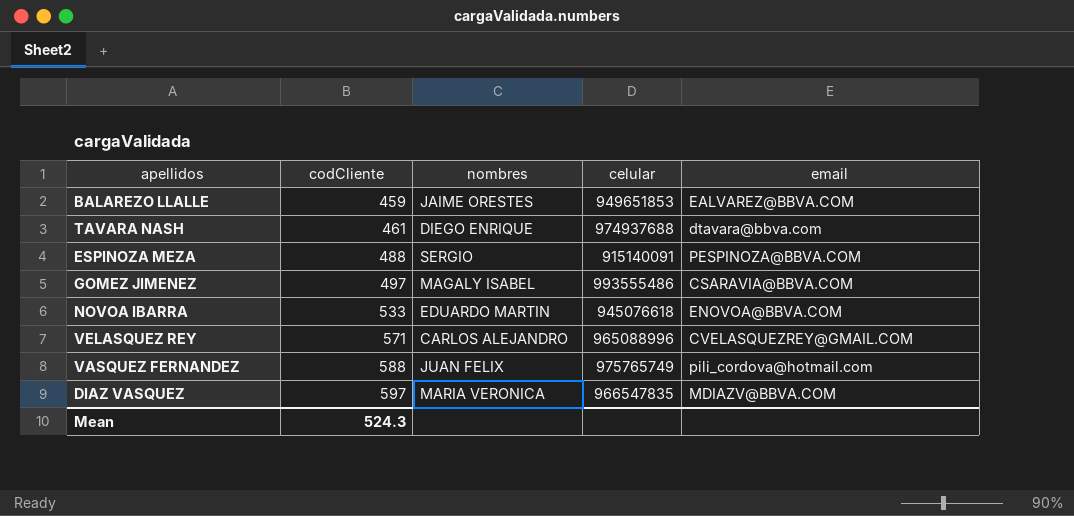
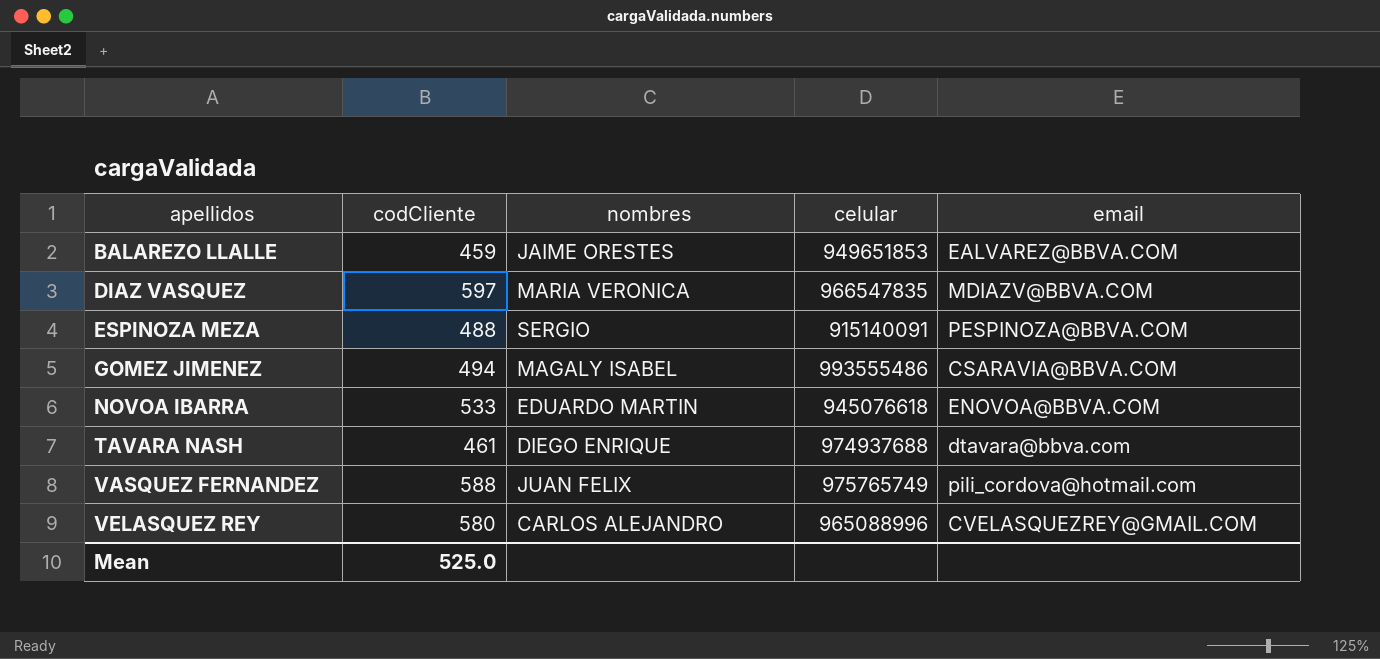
row order: codCliente ascending -> apellidos ascending
GOMEZ JIMENEZ | codCliente: 497 -> 494
VELASQUEZ REY | codCliente: 571 -> 580
Mean | codCliente: 524.3 -> 525.0

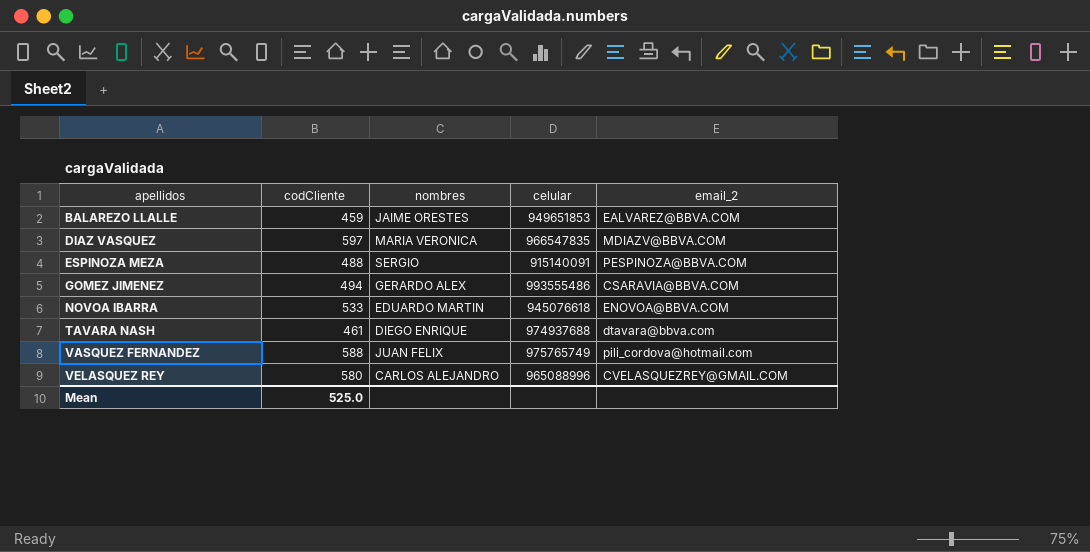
column name: email -> email_2
GOMEZ JIMENEZ | nombres: MAGALY ISABEL -> GERARDO ALEX

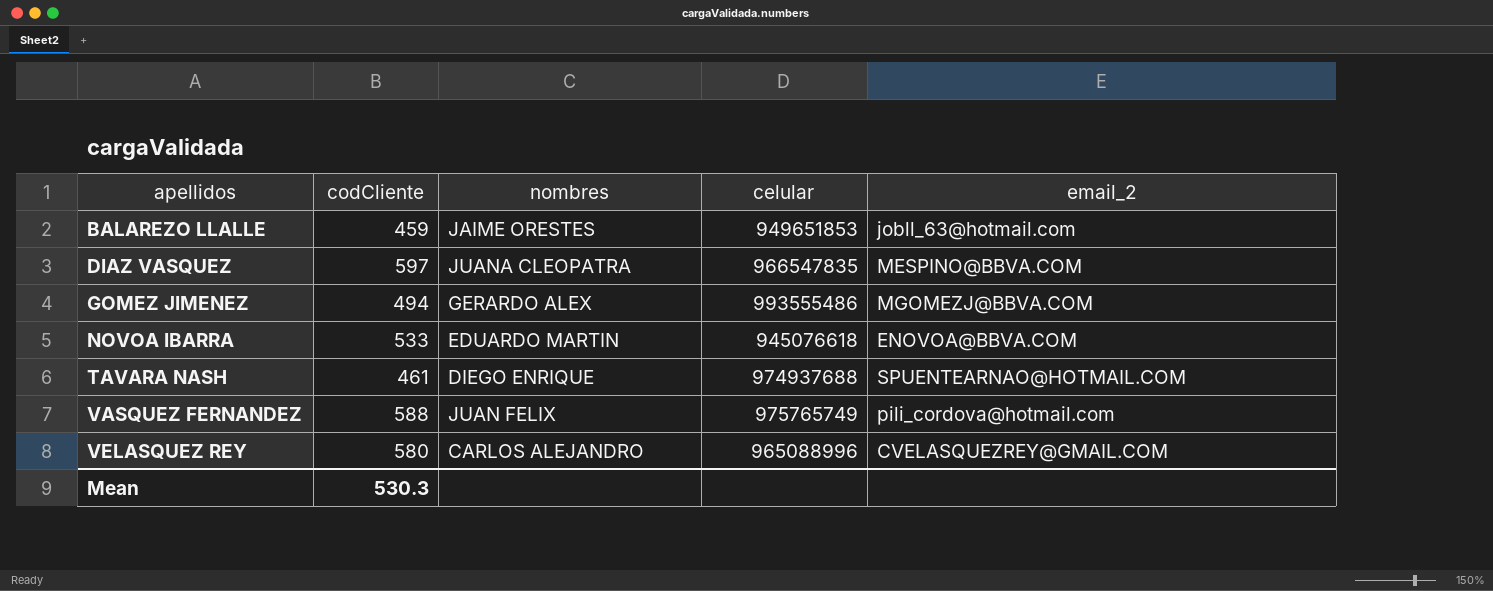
row ESPINOZA MEZA: 488 | SERGIO | 915140091 | PESPINOZA@BBVA.COM -> none
BALAREZO LLALLE | email_2: EALVAREZ@BBVA.COM -> jobll_63@hotmail.com
DIAZ VASQUEZ | nombres: MARIA VERONICA -> JUANA CLEOPATRA
DIAZ VASQUEZ | email_2: MDIAZV@BBVA.COM -> MESPINO@BBVA.COM
GOMEZ JIMENEZ | email_2: CSARAVIA@BBVA.COM -> MGOMEZJ@BBVA.COM
TAVARA NASH | email_2: dtavara@bbva.com -> SPUENTEARNAO@HOTMAIL.COM
Mean | codCliente: 525.0 -> 530.3

